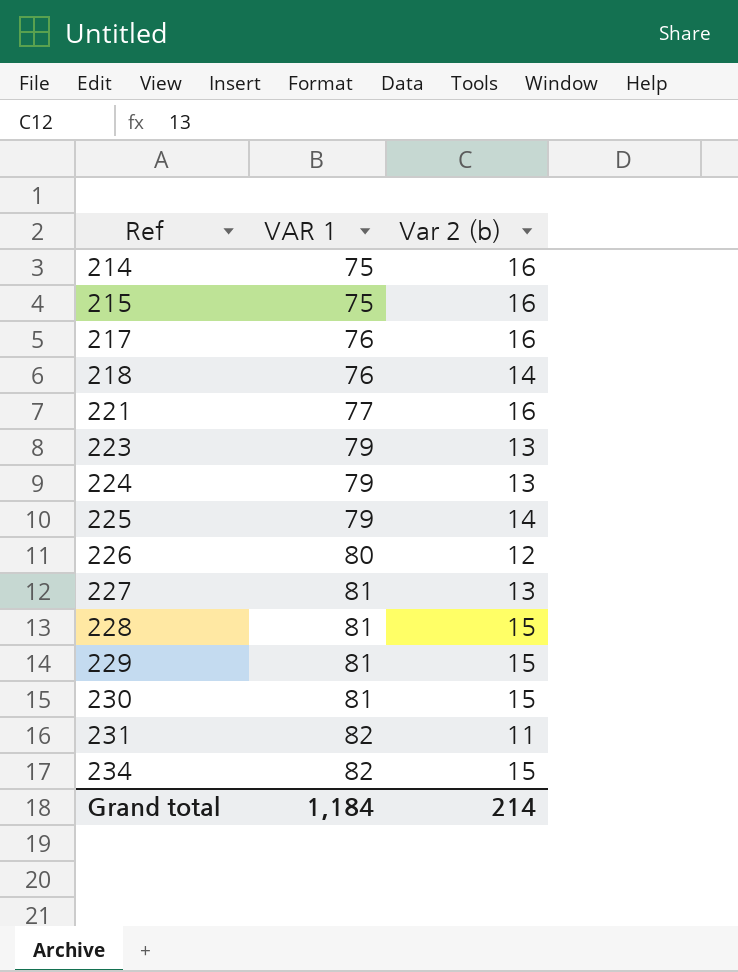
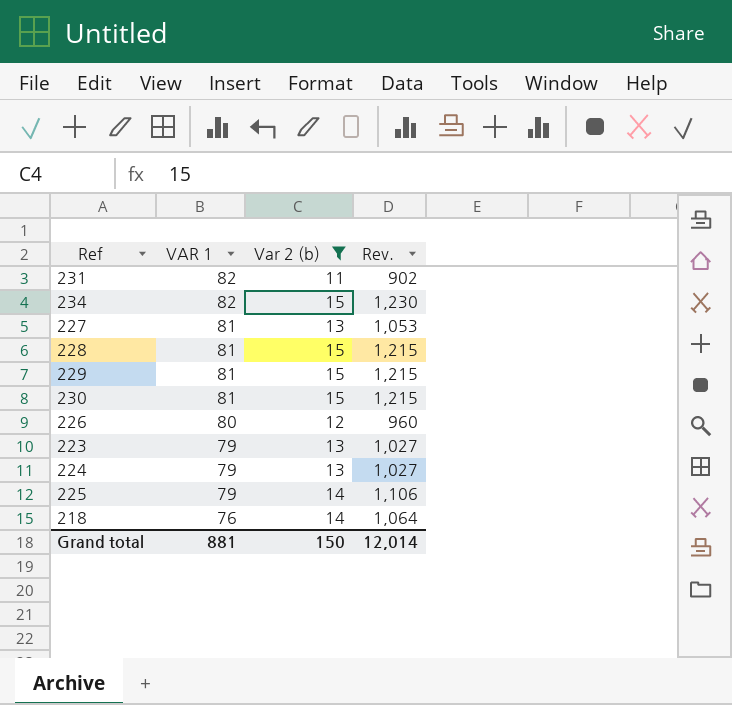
filter: none -> Var 2 (b) != 16
row order: Ref ascending -> VAR 1 descending
column Rev. | formula: none -> [VAR 1] * [Var 2 (b)]
Grand total | VAR 1: 1,184 -> 881
Grand total | Var 2 (b): 214 -> 150

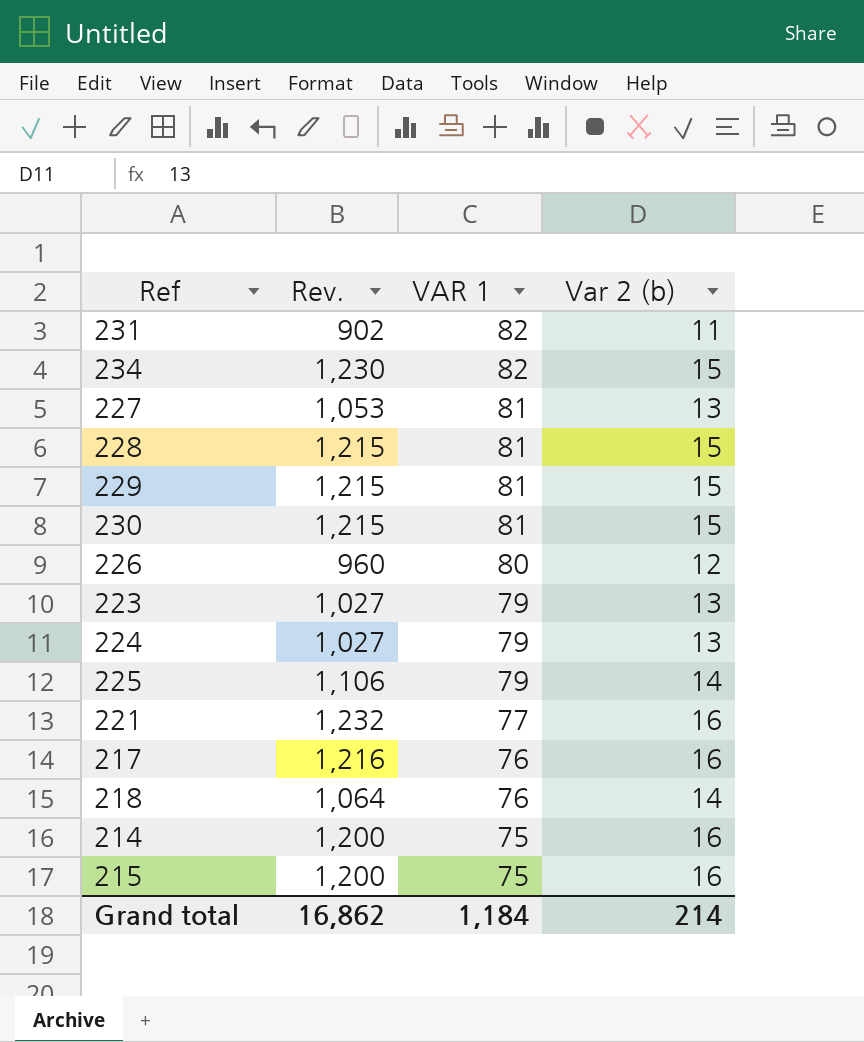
filter: Var 2 (b) != 16 -> none
column Rev. | position: 4 -> 2
Grand total | Rev.: 12,014 -> 16,862
Grand total | VAR 1: 881 -> 1,184
Grand total | Var 2 (b): 150 -> 214

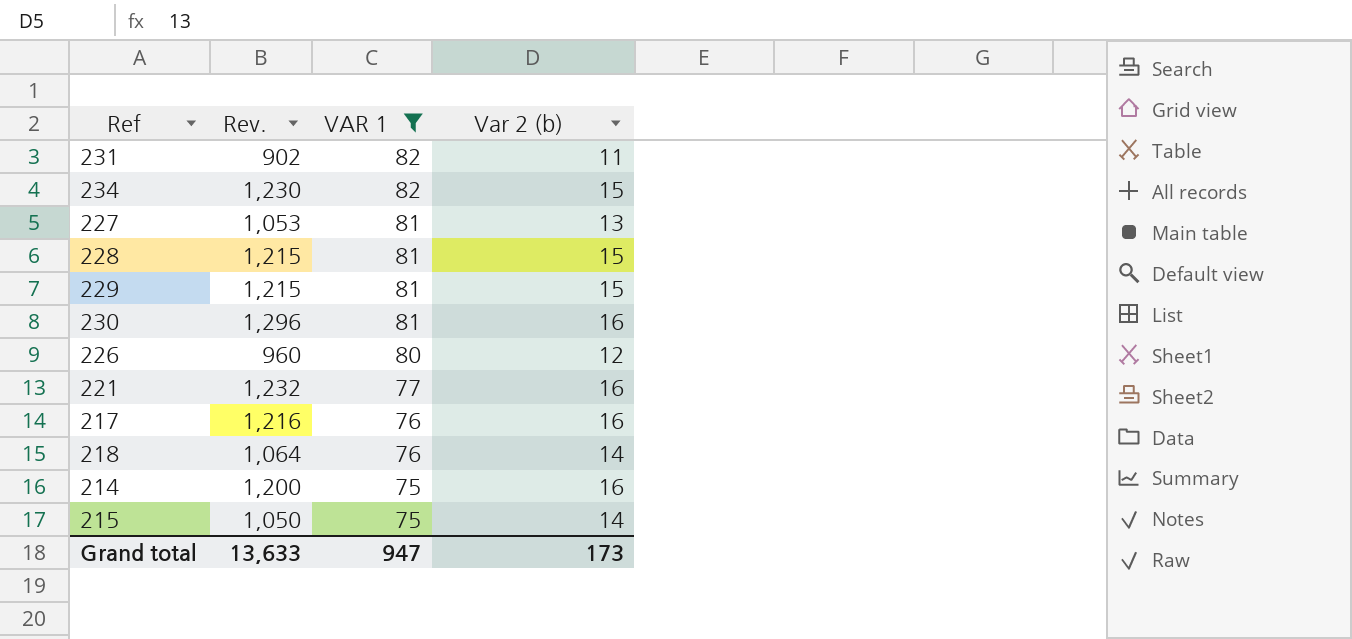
filter: none -> VAR 1 != 79
230 | Rev.: 1,215 -> 1,296
230 | Var 2 (b): 15 -> 16
215 | Rev.: 1,200 -> 1,050
215 | Var 2 (b): 16 -> 14
Grand total | Rev.: 16,862 -> 13,633
Grand total | VAR 1: 1,184 -> 947
Grand total | Var 2 (b): 214 -> 173

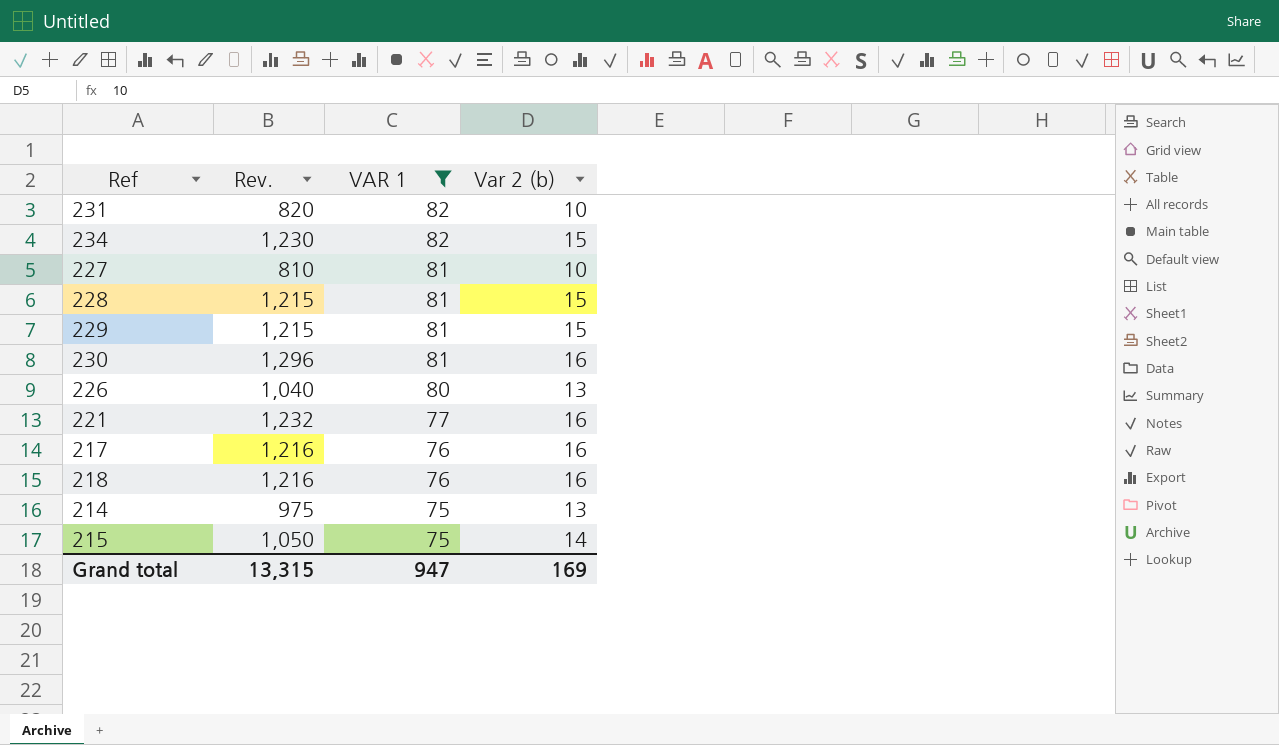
231 | Rev.: 902 -> 820
231 | Var 2 (b): 11 -> 10
227 | Rev.: 1,053 -> 810
227 | Var 2 (b): 13 -> 10
226 | Rev.: 960 -> 1,040
226 | Var 2 (b): 12 -> 13
218 | Rev.: 1,064 -> 1,216
218 | Var 2 (b): 14 -> 16
214 | Rev.: 1,200 -> 975
214 | Var 2 (b): 16 -> 13
Grand total | Rev.: 13,633 -> 13,315
Grand total | Var 2 (b): 173 -> 169

